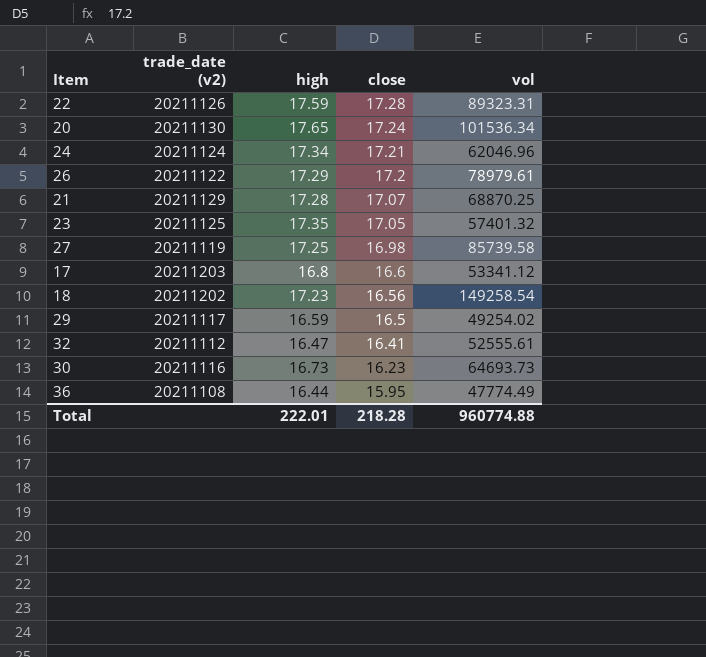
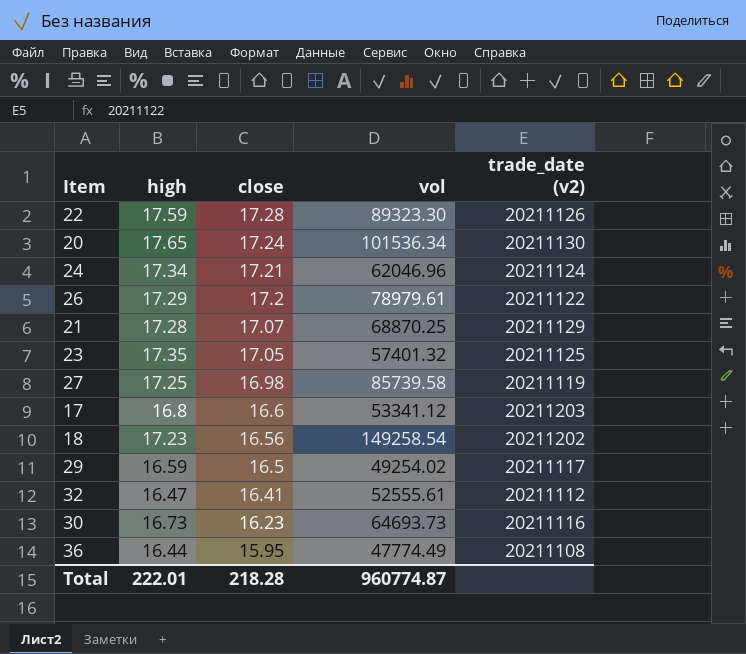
column trade_date (v2) | position: 2 -> 5
22 | vol: 89323.31 -> 89323.30
Total | vol: 960774.88 -> 960774.87

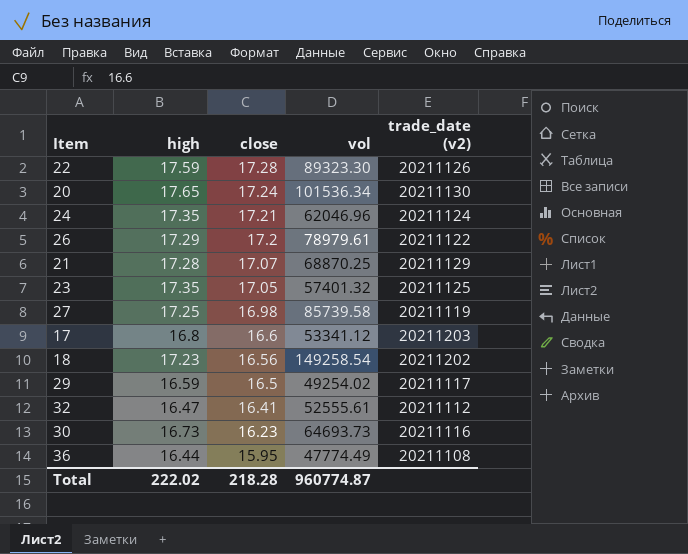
24 | high: 17.34 -> 17.35
Total | high: 222.01 -> 222.02

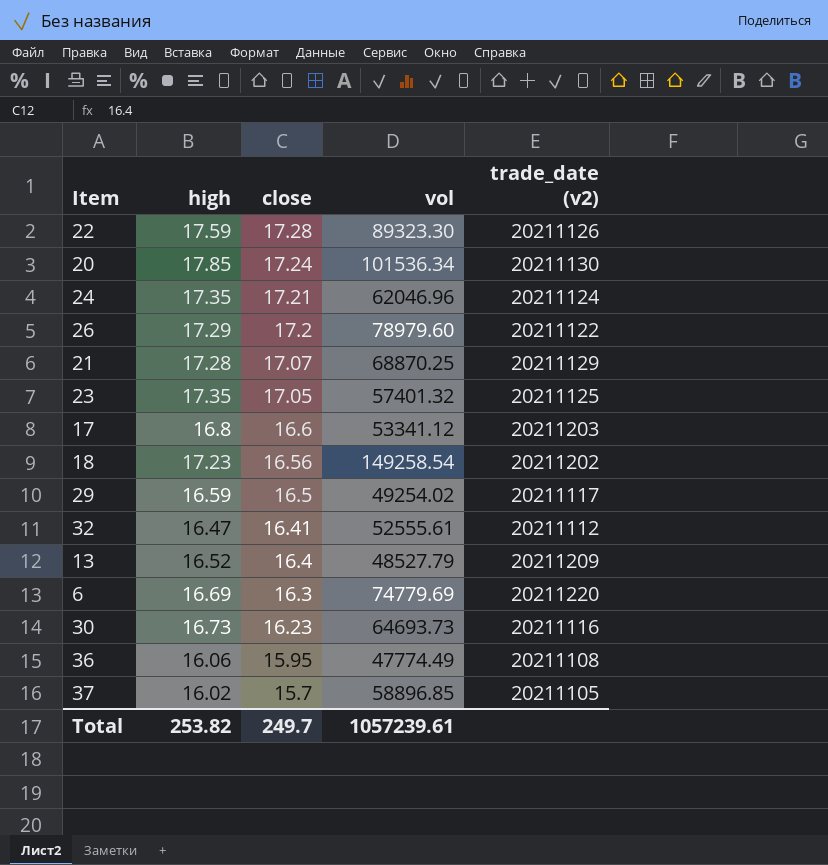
row 27: 17.25 | 16.98 | 85739.58 | 20211119 -> none
20 | high: 17.65 -> 17.85
26 | vol: 78979.61 -> 78979.60
row 13: none -> 16.52 | 16.4 | 48527.79 | 20211209
row 6: none -> 16.69 | 16.3 | 74779.69 | 20211220
36 | high: 16.44 -> 16.06
row 37: none -> 16.02 | 15.7 | 58896.85 | 20211105
Total | high: 222.02 -> 253.82
Total | close: 218.28 -> 249.7
Total | vol: 960774.87 -> 1057239.61

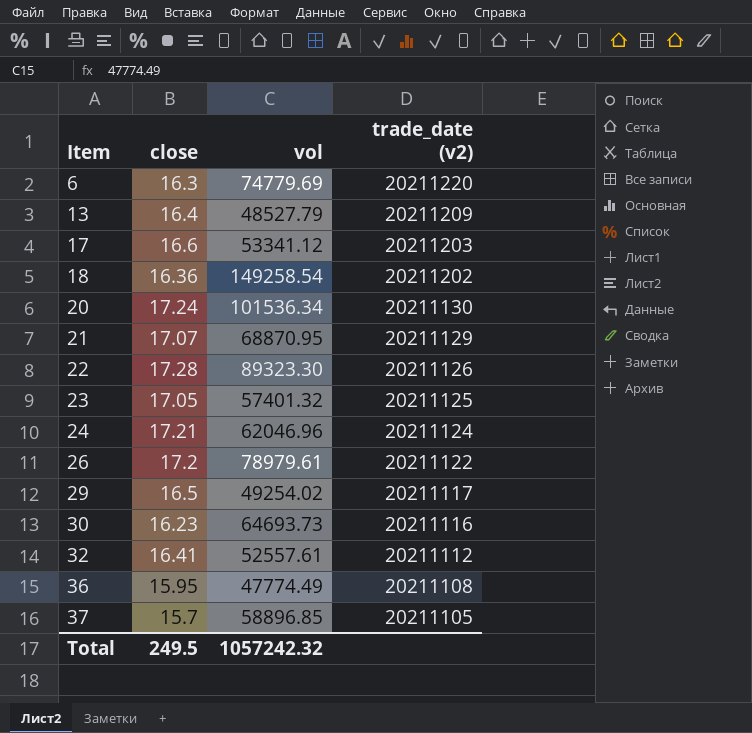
row order: close descending -> Item ascending
column high | position: 2 -> none
18 | close: 16.56 -> 16.36
21 | vol: 68870.25 -> 68870.95
26 | vol: 78979.60 -> 78979.61
32 | vol: 52555.61 -> 52557.61
Total | close: 249.7 -> 249.5
Total | vol: 1057239.61 -> 1057242.32

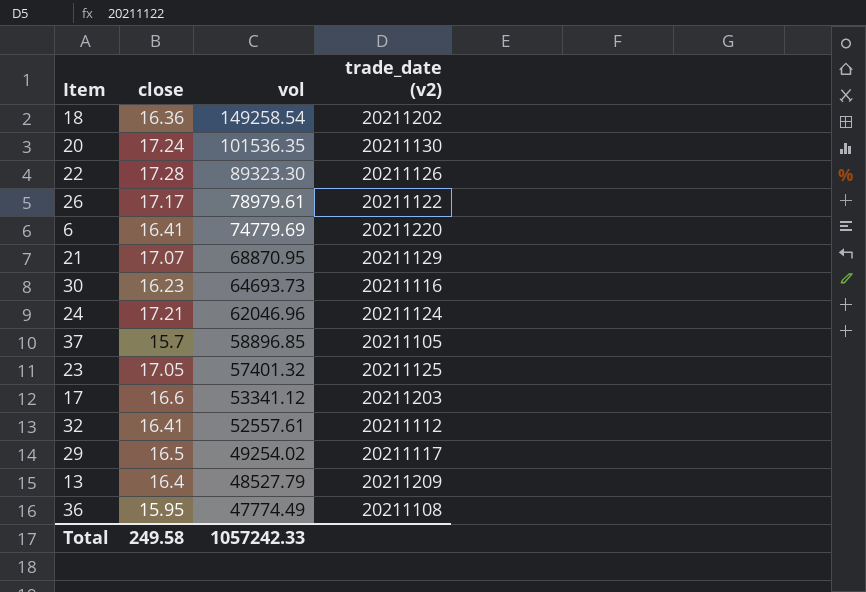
row order: Item ascending -> vol descending
20 | vol: 101536.34 -> 101536.35
26 | close: 17.2 -> 17.17
6 | close: 16.3 -> 16.41
Total | close: 249.5 -> 249.58
Total | vol: 1057242.32 -> 1057242.33

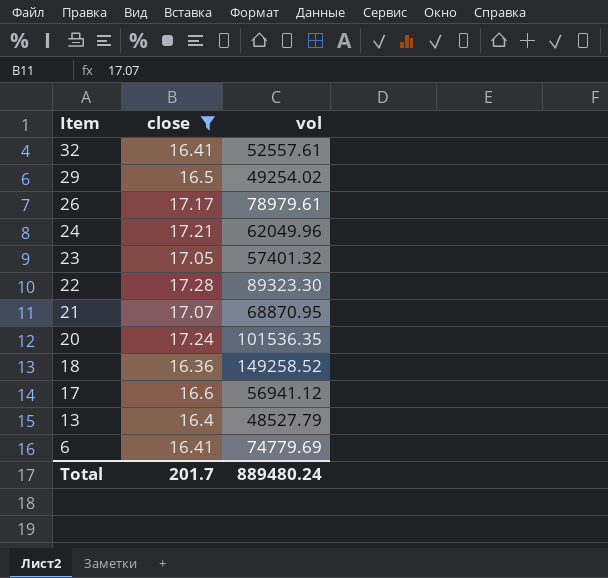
filter: none -> close >= 16.36
row order: vol descending -> Item descending
column trade_date (v2) | position: 4 -> none
24 | vol: 62046.96 -> 62049.96
18 | vol: 149258.54 -> 149258.52
17 | vol: 53341.12 -> 56941.12
Total | close: 249.58 -> 201.7
Total | vol: 1057242.33 -> 889480.24

